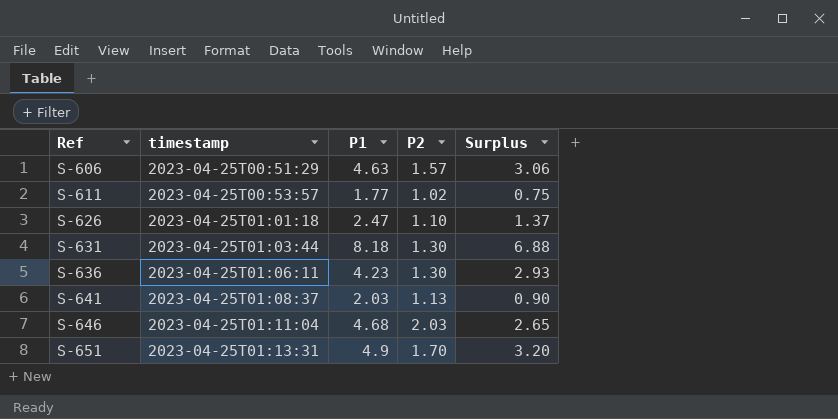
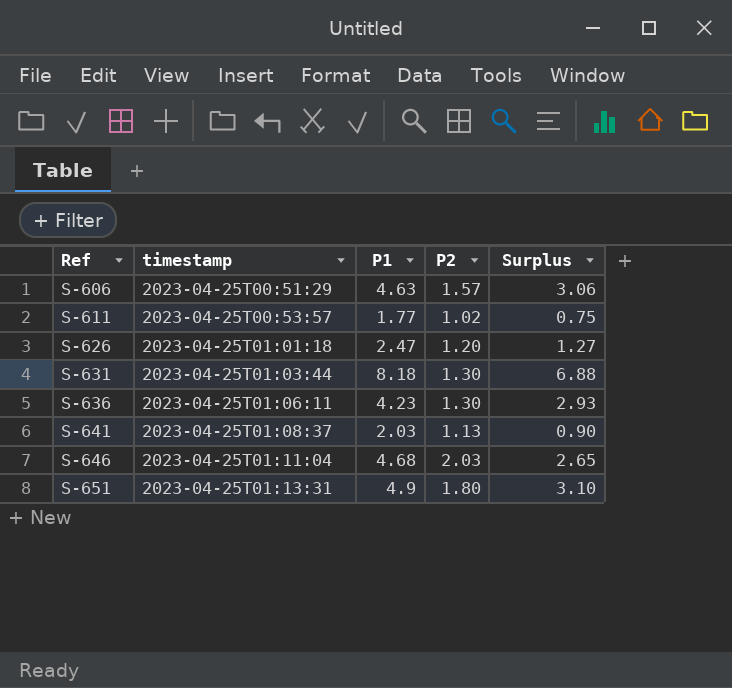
S-626 | P2: 1.10 -> 1.20
S-626 | Surplus: 1.37 -> 1.27
S-651 | P2: 1.70 -> 1.80
S-651 | Surplus: 3.20 -> 3.10

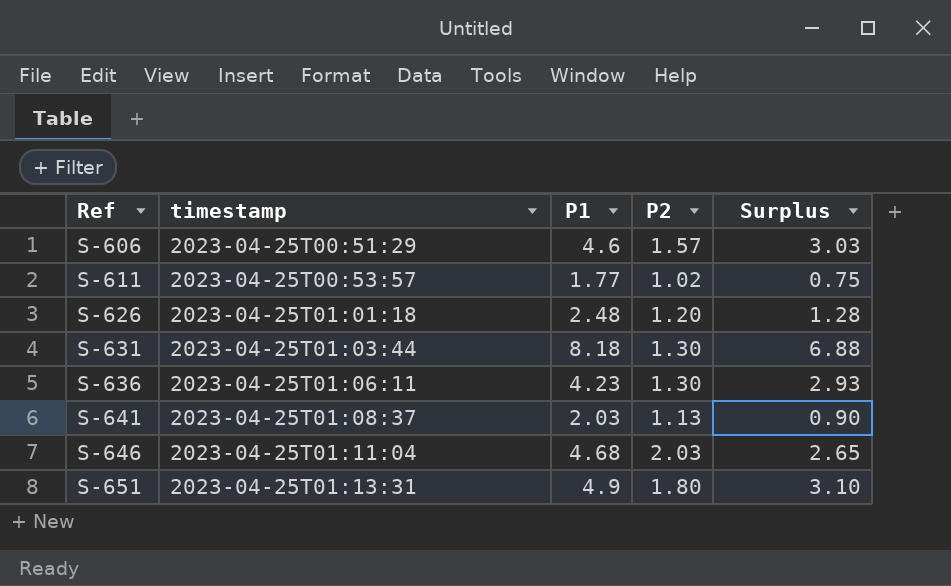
S-606 | P1: 4.63 -> 4.6
S-606 | Surplus: 3.06 -> 3.03
S-626 | P1: 2.47 -> 2.48
S-626 | Surplus: 1.27 -> 1.28

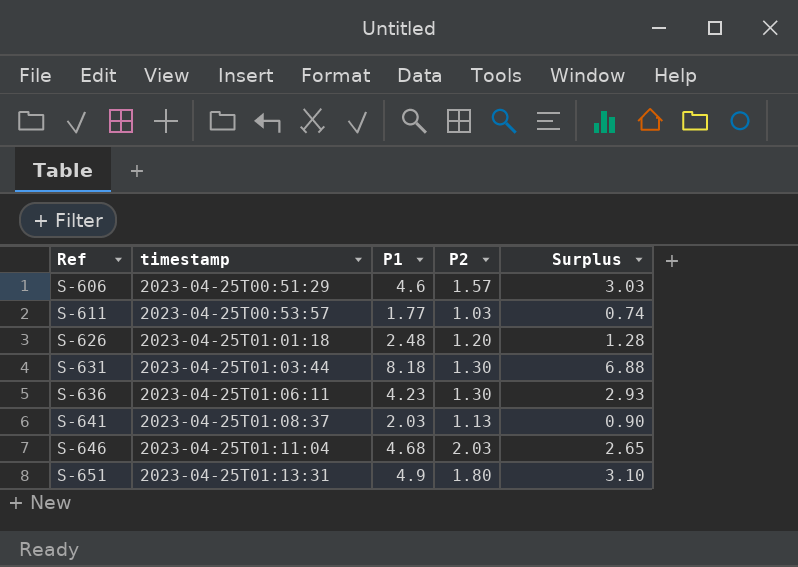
S-611 | P2: 1.02 -> 1.03
S-611 | Surplus: 0.75 -> 0.74

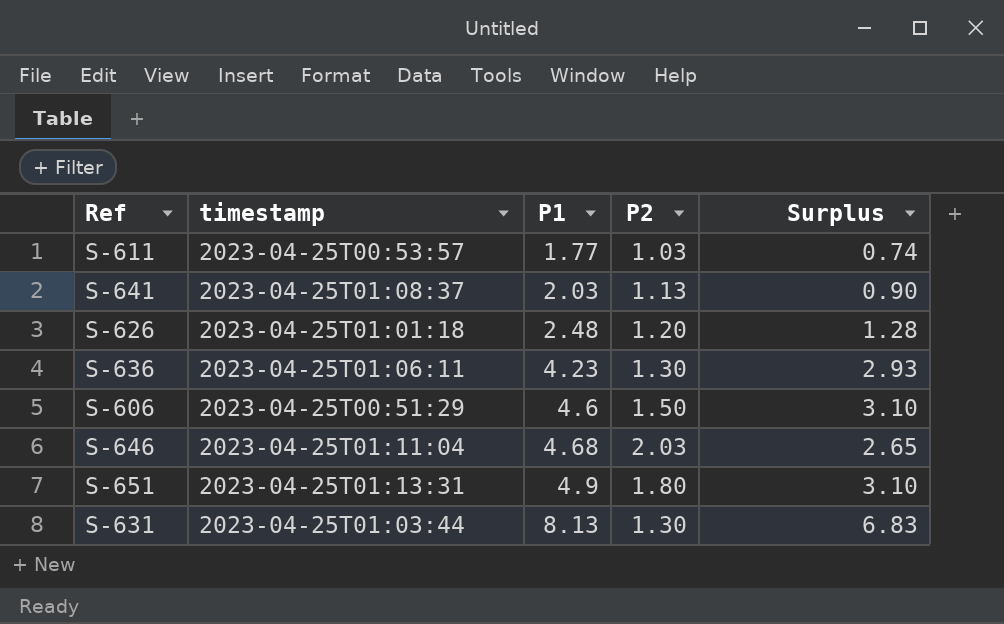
row order: Ref ascending -> P1 ascending
S-606 | P2: 1.57 -> 1.50
S-606 | Surplus: 3.03 -> 3.10
S-631 | P1: 8.18 -> 8.13
S-631 | Surplus: 6.88 -> 6.83

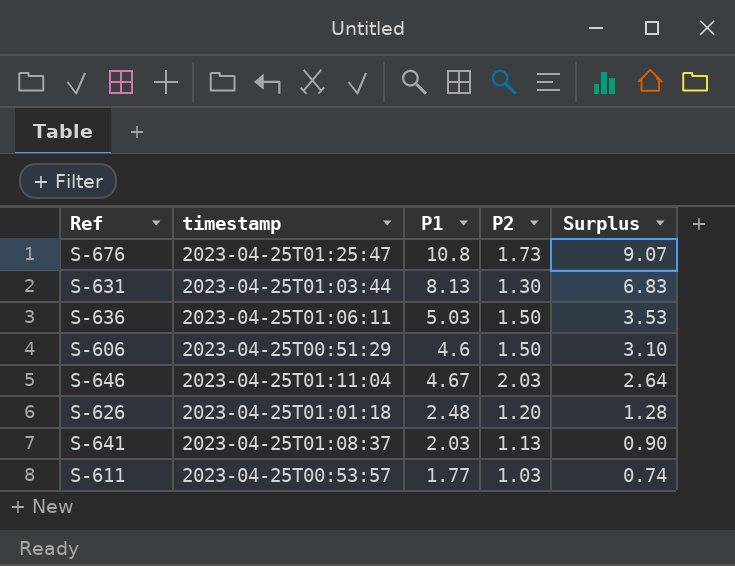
row order: P1 ascending -> Surplus descending
row S-651: 2023-04-25T01:13:31 | 4.9 | 1.80 | 3.10 -> none
row S-676: none -> 2023-04-25T01:25:47 | 10.8 | 1.73 | 9.07
S-636 | P1: 4.23 -> 5.03
S-636 | P2: 1.30 -> 1.50
S-636 | Surplus: 2.93 -> 3.53
S-646 | P1: 4.68 -> 4.67
S-646 | Surplus: 2.65 -> 2.64

